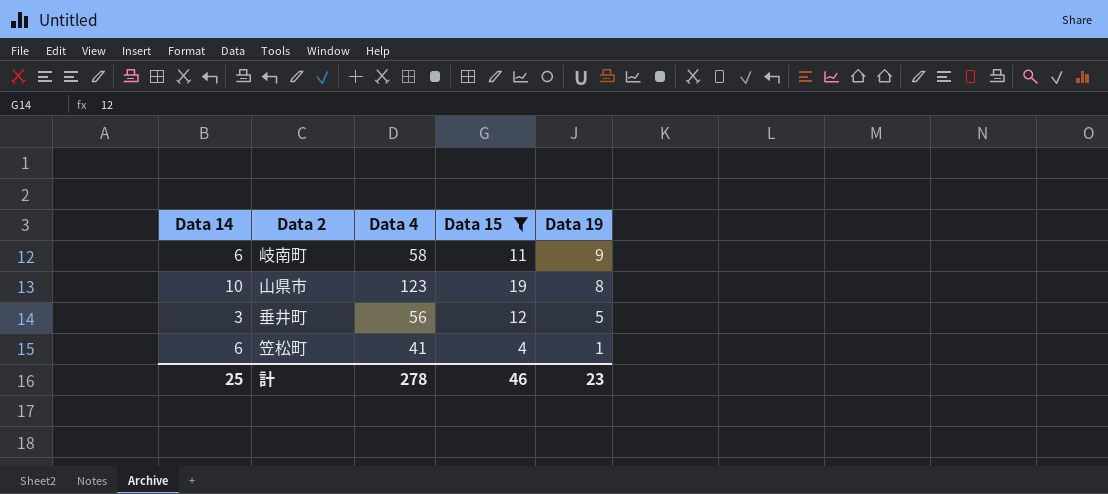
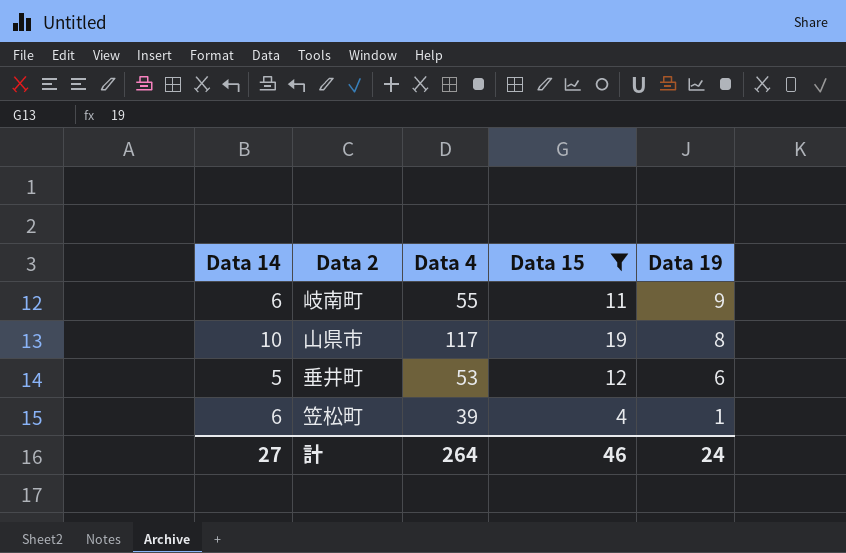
岐南町 | Data 4: 58 -> 55
山県市 | Data 4: 123 -> 117
垂井町 | Data 14: 3 -> 5
垂井町 | Data 4: 56 -> 53
垂井町 | Data 19: 5 -> 6
笠松町 | Data 4: 41 -> 39
計 | Data 14: 25 -> 27
計 | Data 4: 278 -> 264
計 | Data 19: 23 -> 24

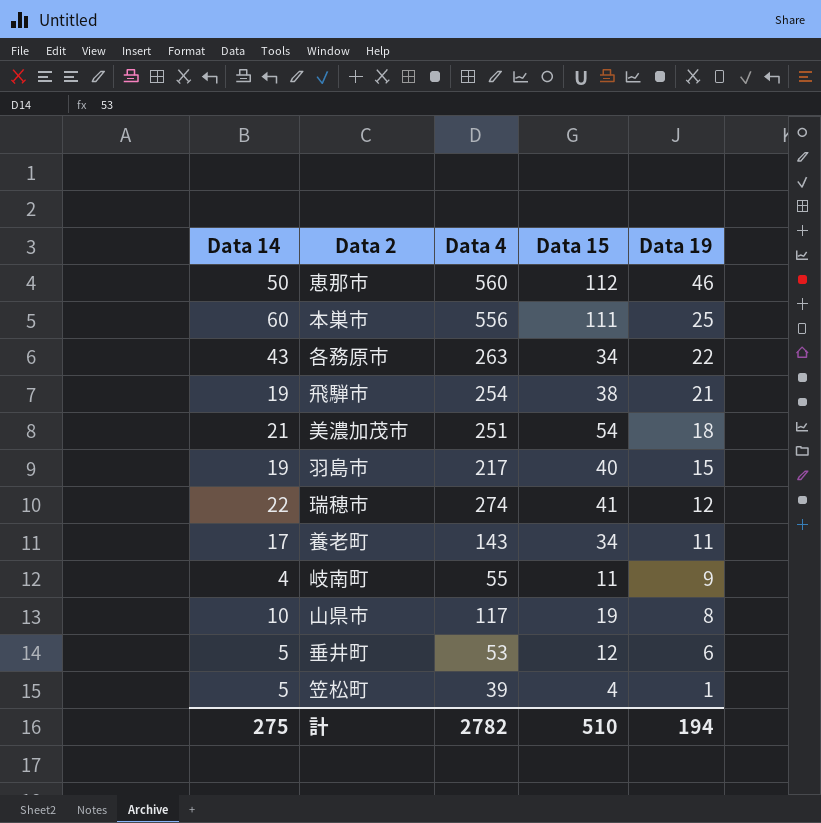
filter: Data 15 <= 19 -> none
岐南町 | Data 14: 6 -> 4
笠松町 | Data 14: 6 -> 5
計 | Data 14: 27 -> 275
計 | Data 4: 264 -> 2782
計 | Data 15: 46 -> 510
計 | Data 19: 24 -> 194

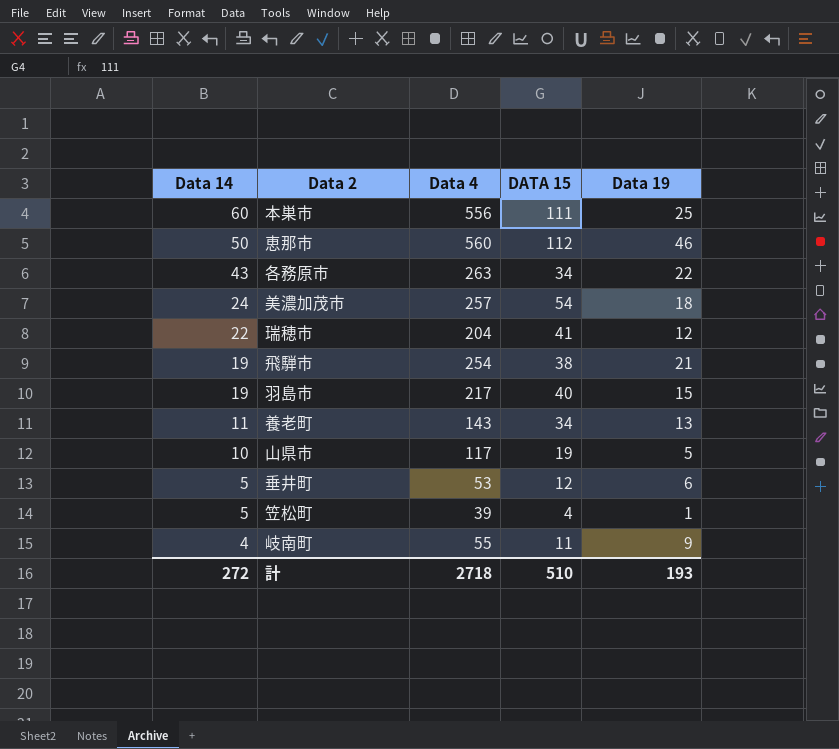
row order: Data 19 descending -> Data 14 descending
column name: Data 15 -> DATA 15
美濃加茂市 | Data 14: 21 -> 24
美濃加茂市 | Data 4: 251 -> 257
瑞穂市 | Data 4: 274 -> 204
養老町 | Data 14: 17 -> 11
養老町 | Data 19: 11 -> 13
山県市 | Data 19: 8 -> 5
計 | Data 14: 275 -> 272
計 | Data 4: 2782 -> 2718
計 | Data 19: 194 -> 193

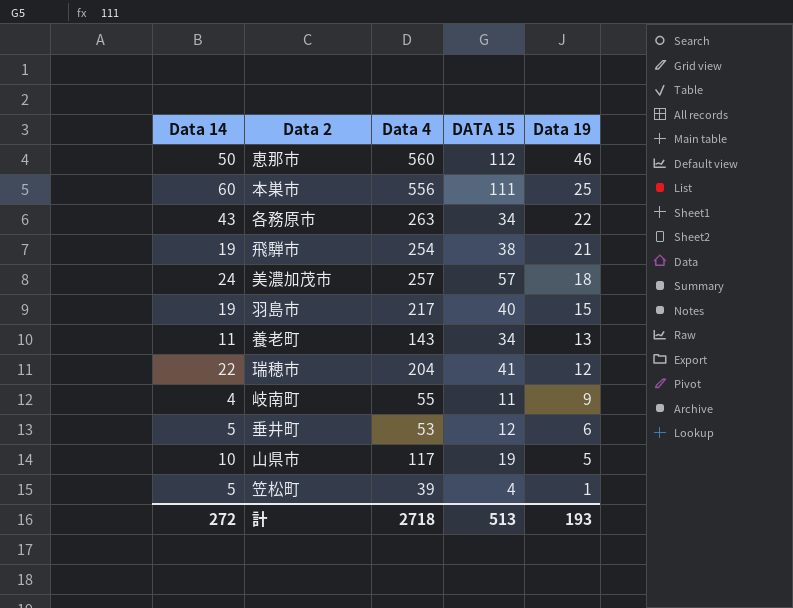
row order: Data 14 descending -> Data 19 descending
美濃加茂市 | DATA 15: 54 -> 57
計 | DATA 15: 510 -> 513

